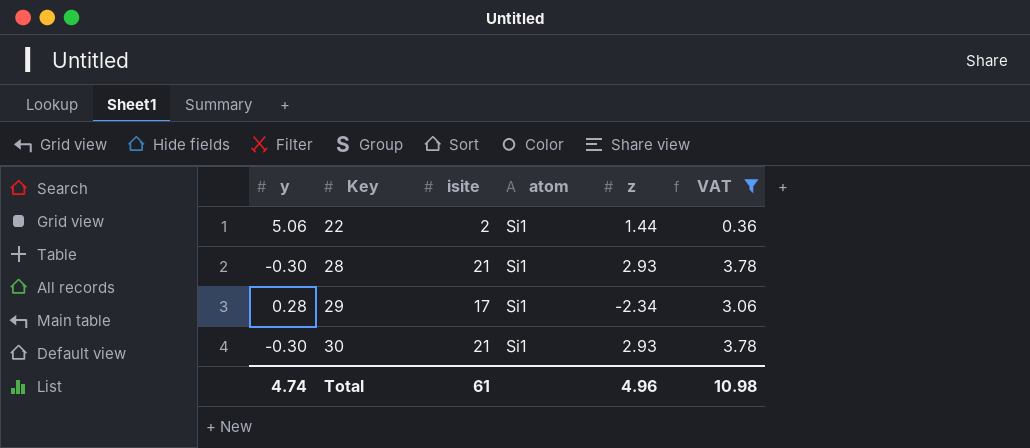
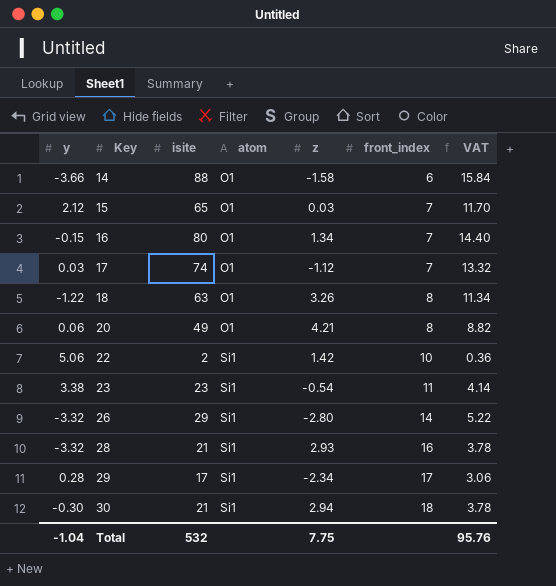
filter: VAT <= 3.78 -> none
column front_index | position: none -> 6
22 | z: 1.44 -> 1.42
28 | y: -0.30 -> -3.32
30 | z: 2.93 -> 2.94
Total | y: 4.74 -> -1.04
Total | isite: 61 -> 532
Total | z: 4.96 -> 7.75
Total | VAT: 10.98 -> 95.76

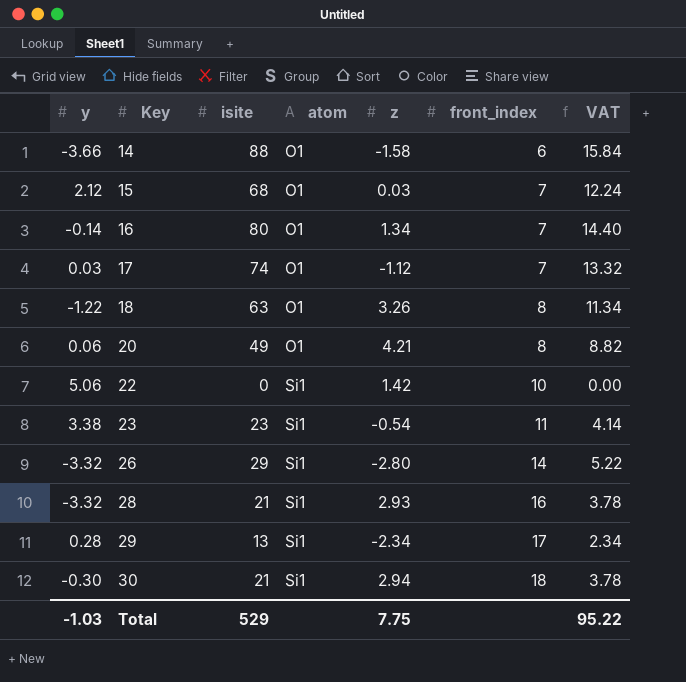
15 | isite: 65 -> 68
15 | VAT: 11.70 -> 12.24
16 | y: -0.15 -> -0.14
22 | isite: 2 -> 0
22 | VAT: 0.36 -> 0.00
29 | isite: 17 -> 13
29 | VAT: 3.06 -> 2.34
Total | y: -1.04 -> -1.03
Total | isite: 532 -> 529
Total | VAT: 95.76 -> 95.22

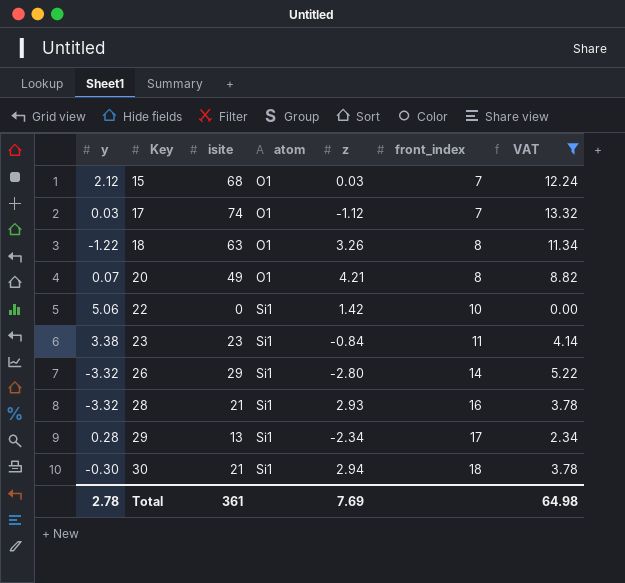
filter: none -> VAT <= 13.32
20 | y: 0.06 -> 0.07
23 | z: -0.54 -> -0.84
Total | y: -1.03 -> 2.78
Total | isite: 529 -> 361
Total | z: 7.75 -> 7.69
Total | VAT: 95.22 -> 64.98

